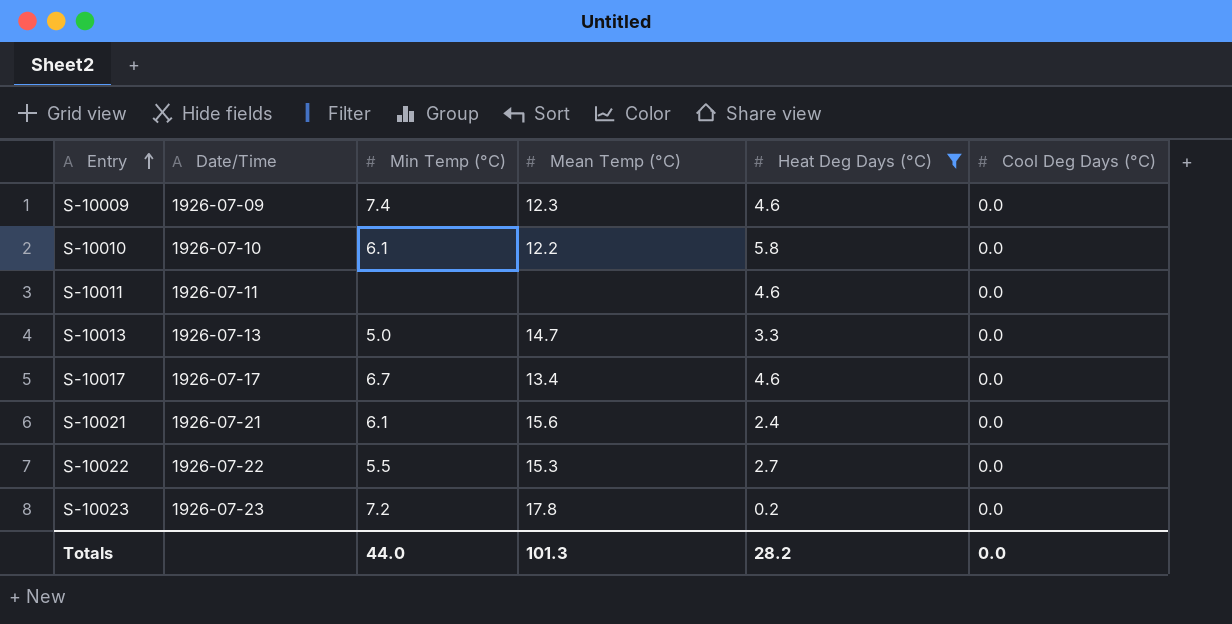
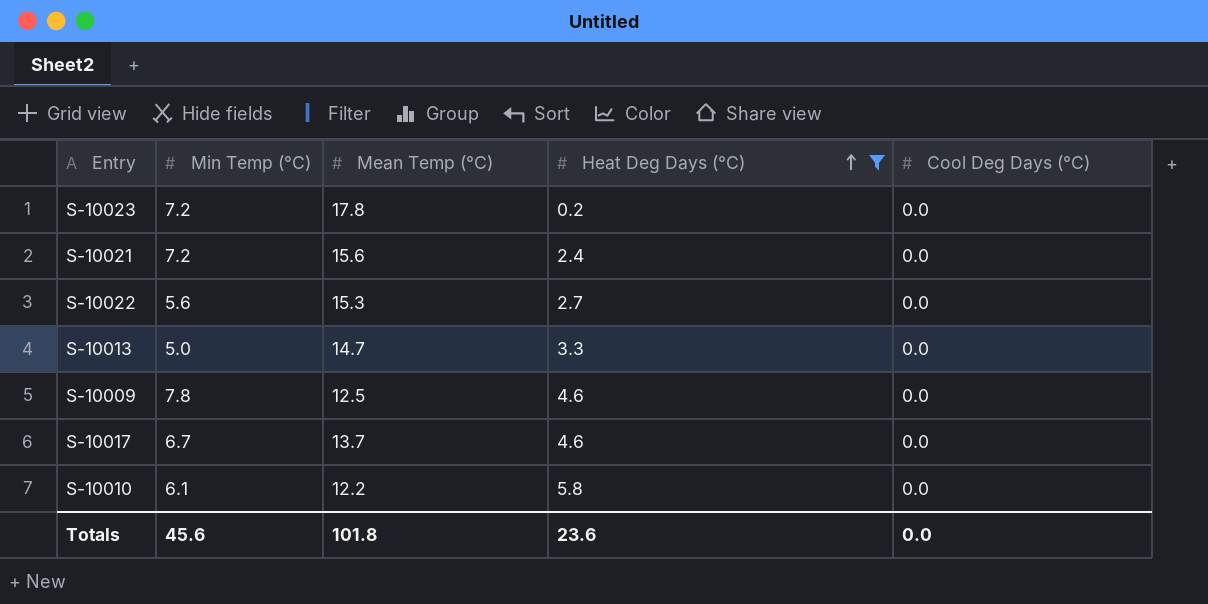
row order: Entry ascending -> Heat Deg Days (°C) ascending
column Date/Time | position: 2 -> none
row S-10011: 1926-07-11 | none | none | 4.6 | 0.0 -> none
S-10021 | Min Temp (°C): 6.1 -> 7.2
S-10022 | Min Temp (°C): 5.5 -> 5.6
S-10009 | Min Temp (°C): 7.4 -> 7.8
S-10009 | Mean Temp (°C): 12.3 -> 12.5
S-10017 | Mean Temp (°C): 13.4 -> 13.7
Totals | Min Temp (°C): 44.0 -> 45.6
Totals | Mean Temp (°C): 101.3 -> 101.8
Totals | Heat Deg Days (°C): 28.2 -> 23.6

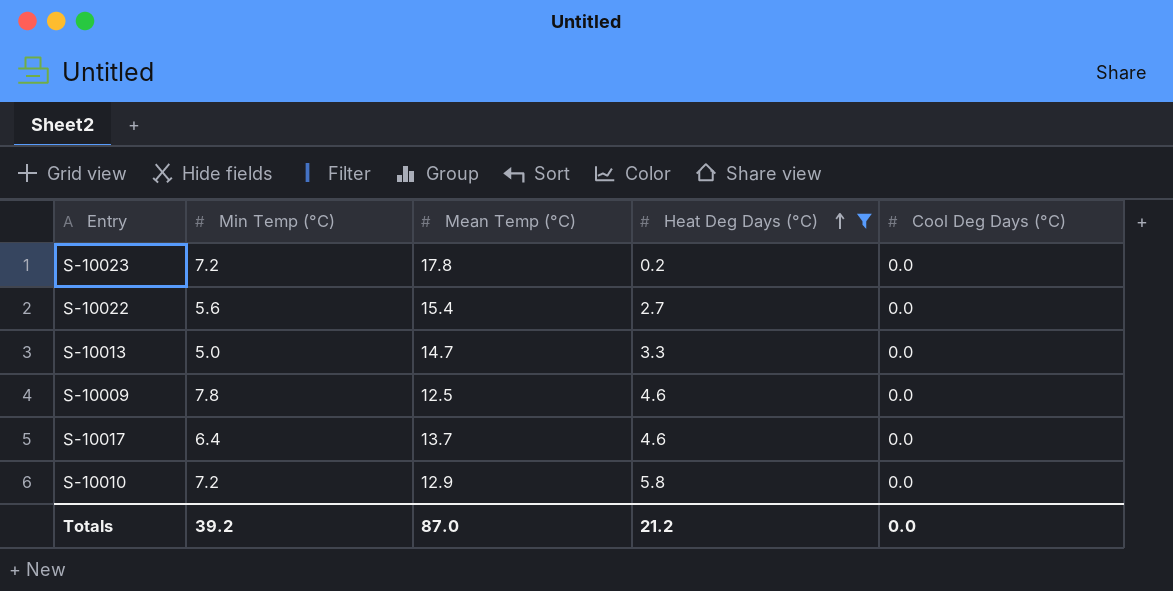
row S-10021: 7.2 | 15.6 | 2.4 | 0.0 -> none
S-10022 | Mean Temp (°C): 15.3 -> 15.4
S-10017 | Min Temp (°C): 6.7 -> 6.4
S-10010 | Min Temp (°C): 6.1 -> 7.2
S-10010 | Mean Temp (°C): 12.2 -> 12.9
Totals | Min Temp (°C): 45.6 -> 39.2
Totals | Mean Temp (°C): 101.8 -> 87.0
Totals | Heat Deg Days (°C): 23.6 -> 21.2

